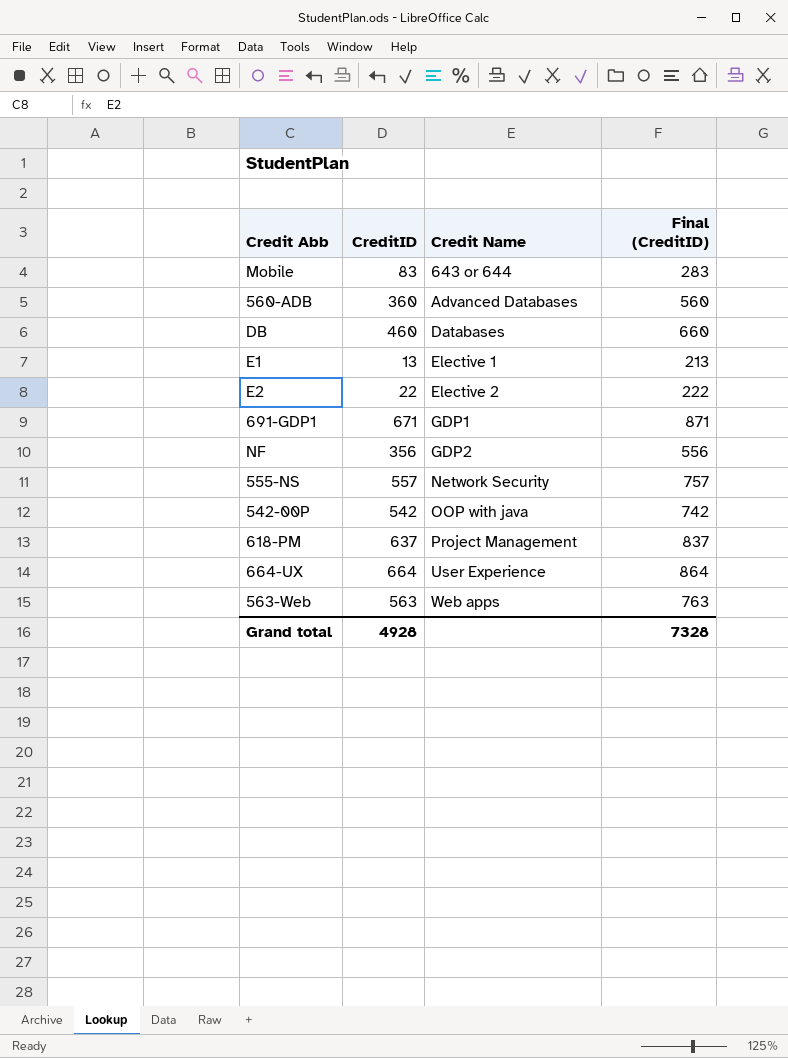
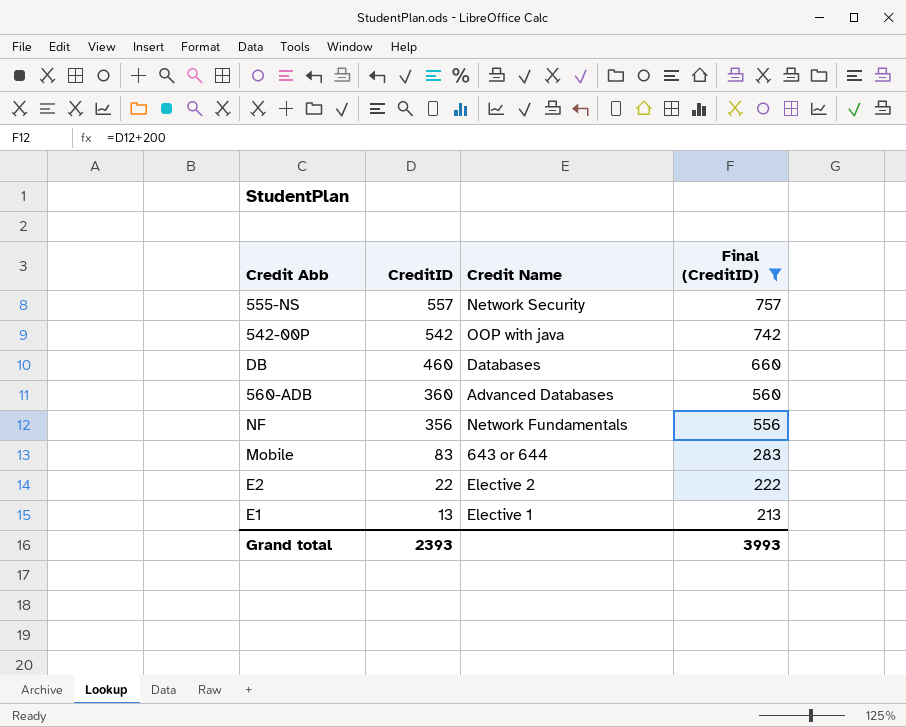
filter: none -> Final (CreditID) <= 757
row order: Credit Name ascending -> CreditID descending
NF | Credit Name: GDP2 -> Network Fundamentals
Grand total | CreditID: 4928 -> 2393
Grand total | Final (CreditID): 7328 -> 3993

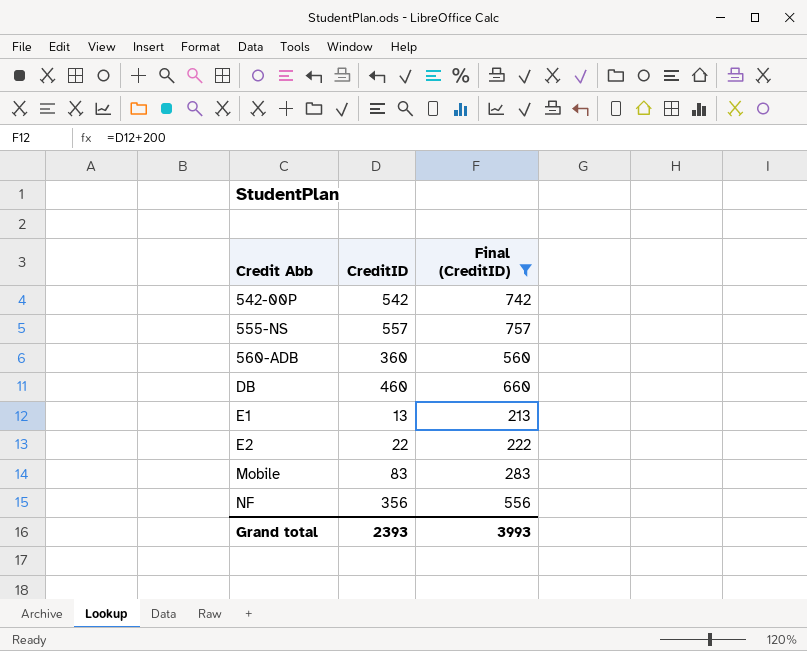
row order: CreditID descending -> Credit Abb ascending
column Credit Name | position: 3 -> none

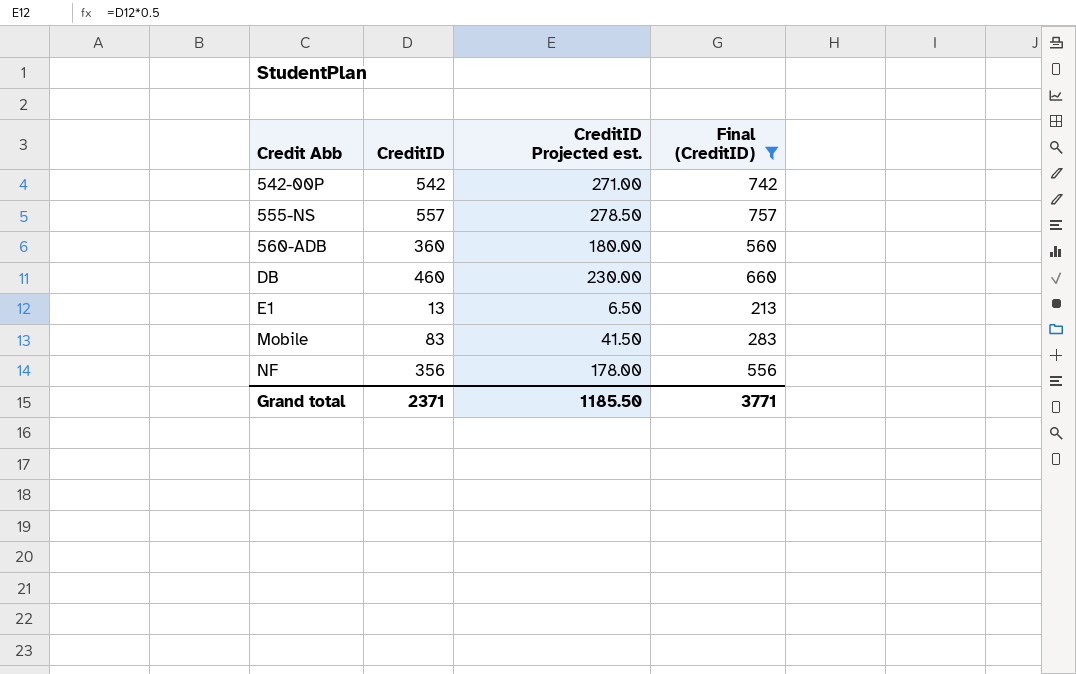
column CreditID Projected est. | formula: none -> [CreditID] * 0.5
row E2: 22 | 222 -> none
Grand total | CreditID: 2393 -> 2371
Grand total | Final (CreditID): 3993 -> 3771

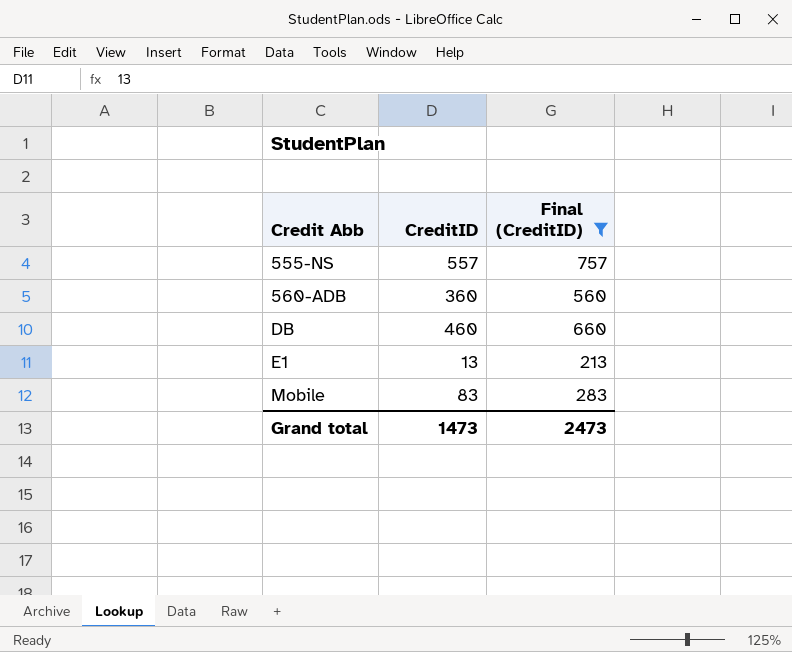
column CreditID Projected est. | formula: [CreditID] * 0.5 -> none
row 542-00P: 542 | 271.00 | 742 -> none
row NF: 356 | 178.00 | 556 -> none
Grand total | CreditID: 2371 -> 1473
Grand total | Final (CreditID): 3771 -> 2473

